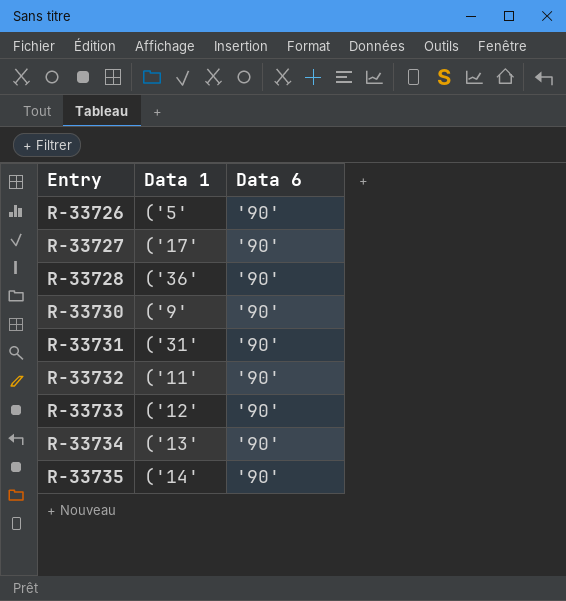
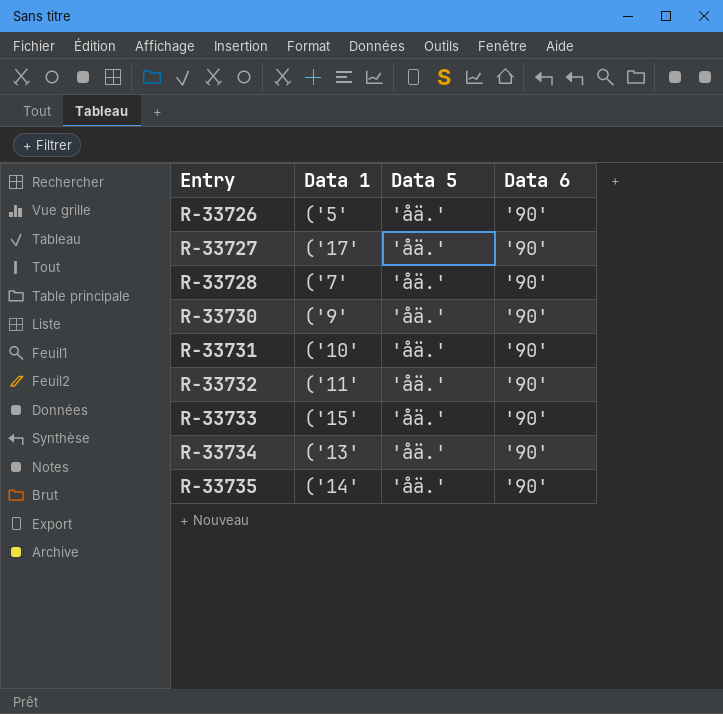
column Data 5 | position: none -> 3
R-33728 | Data 1: ('36' -> ('7'
R-33731 | Data 1: ('31' -> ('10'
R-33733 | Data 1: ('12' -> ('15'

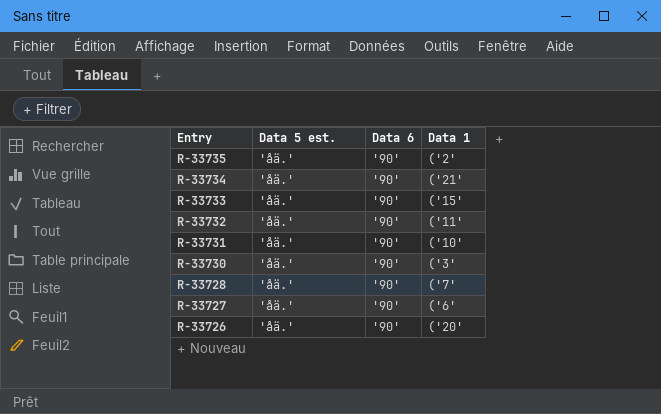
row order: Entry ascending -> Entry descending
column name: Data 5 -> Data 5 est.
column Data 1 | position: 2 -> 4
R-33735 | Data 1: ('14' -> ('2'
R-33734 | Data 1: ('13' -> ('21'
R-33730 | Data 1: ('9' -> ('3'
R-33727 | Data 1: ('17' -> ('6'
R-33726 | Data 1: ('5' -> ('20'

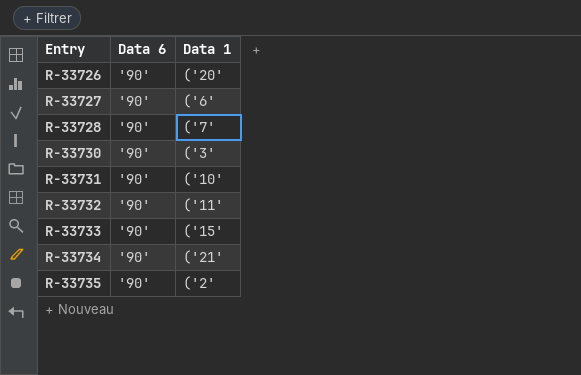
row order: Entry descending -> Entry ascending
column Data 5 est. | position: 2 -> none

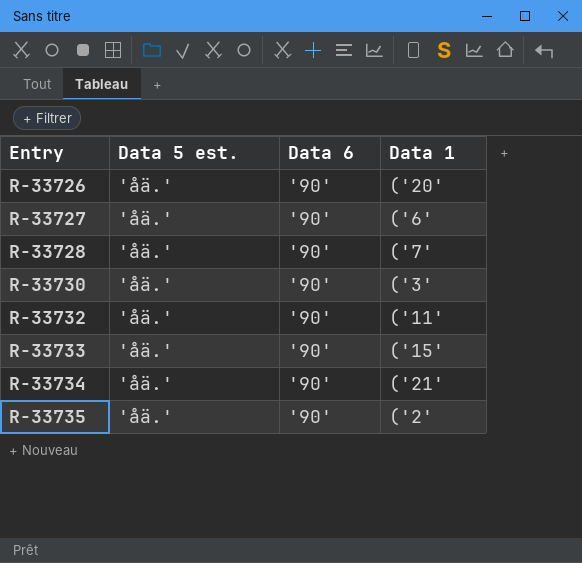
column Data 5 est. | position: none -> 2
row R-33731: '90' | ('10' -> none

